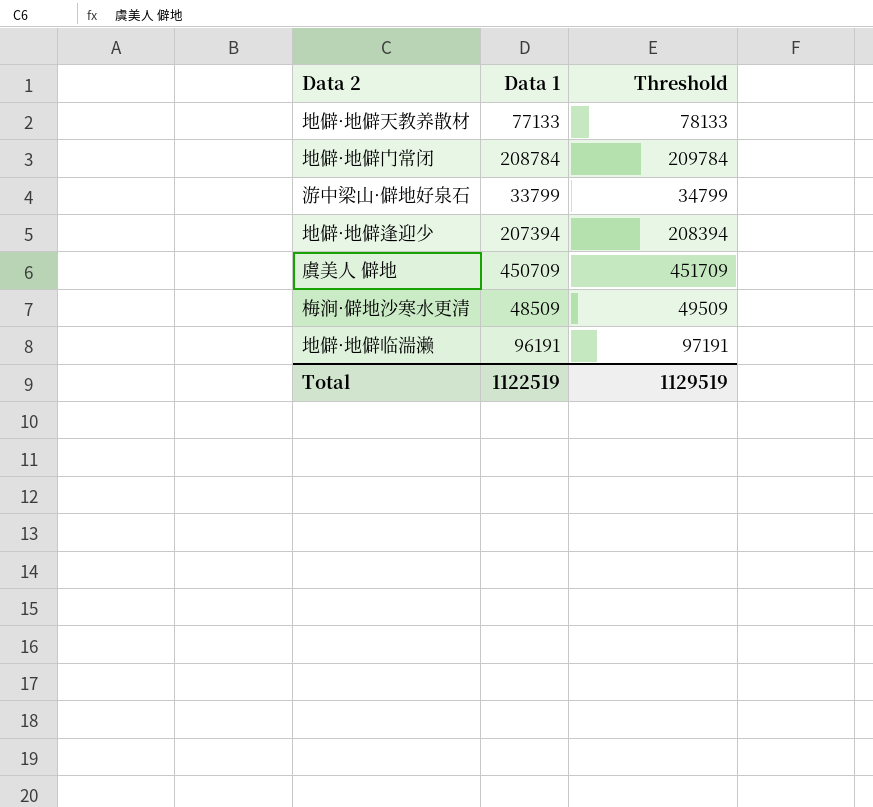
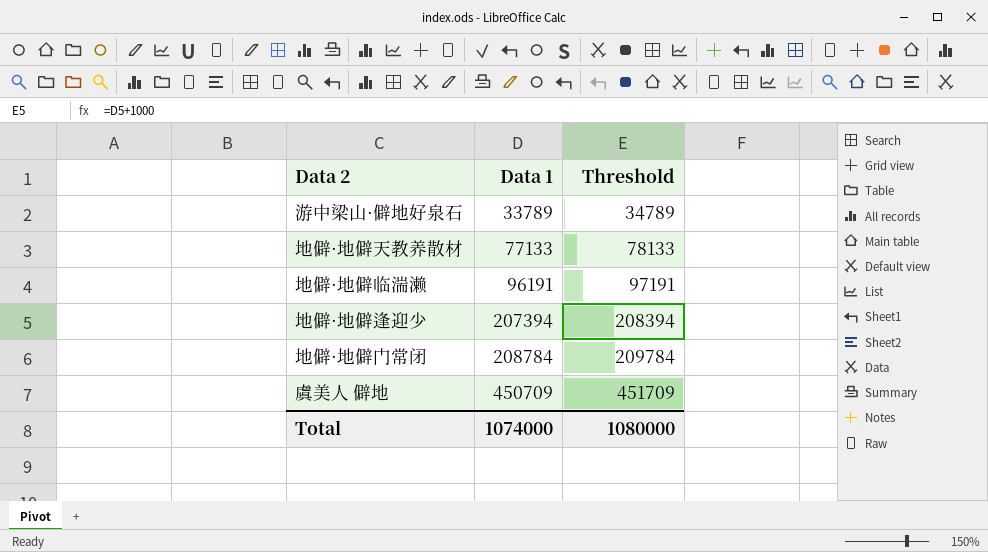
row order: none -> Data 1 ascending
row 梅涧·僻地沙寒水更清: 48509 | 49509 -> none
游中梁山·僻地好泉石 | Data 1: 33799 -> 33789
游中梁山·僻地好泉石 | Threshold: 34799 -> 34789
Total | Data 1: 1122519 -> 1074000
Total | Threshold: 1129519 -> 1080000

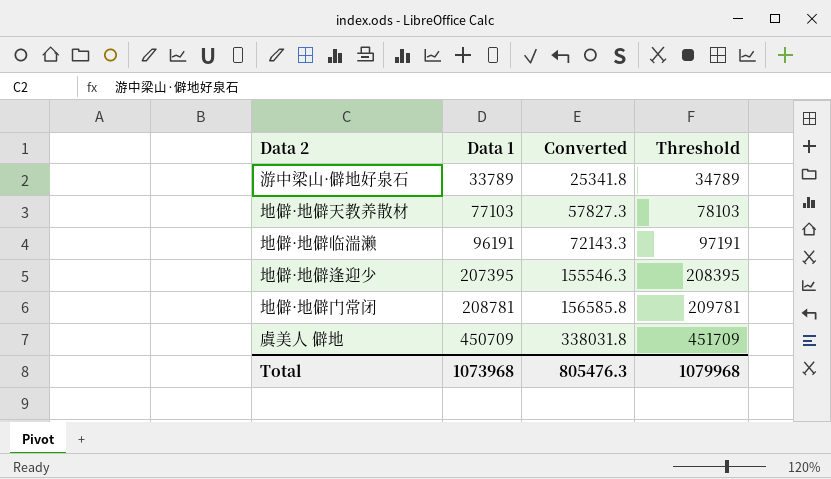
column Converted | formula: none -> [Data 1] * 0.75
地僻·地僻天教养散材 | Data 1: 77133 -> 77103
地僻·地僻天教养散材 | Threshold: 78133 -> 78103
地僻·地僻逢迎少 | Data 1: 207394 -> 207395
地僻·地僻逢迎少 | Threshold: 208394 -> 208395
地僻·地僻门常闭 | Data 1: 208784 -> 208781
地僻·地僻门常闭 | Threshold: 209784 -> 209781
Total | Data 1: 1074000 -> 1073968
Total | Threshold: 1080000 -> 1079968

